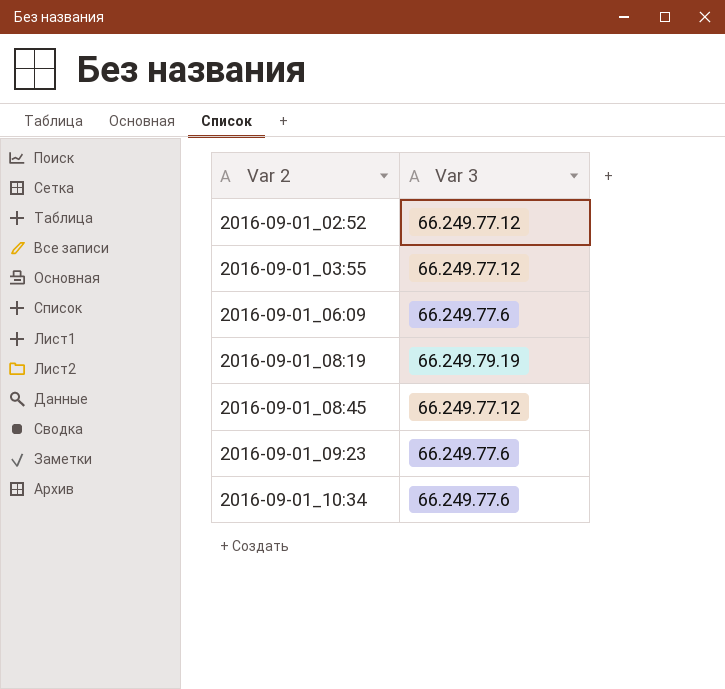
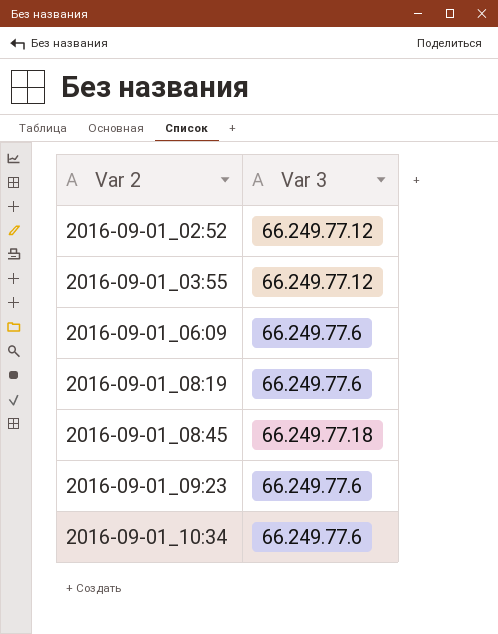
2016-09-01_08:19 | Var 3: 66.249.79.19 -> 66.249.77.6
2016-09-01_08:45 | Var 3: 66.249.77.12 -> 66.249.77.18

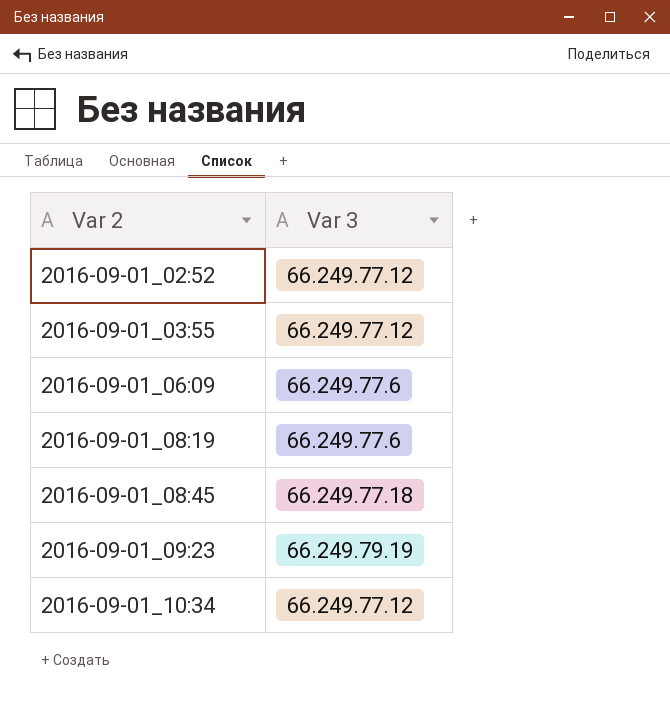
2016-09-01_09:23 | Var 3: 66.249.77.6 -> 66.249.79.19
2016-09-01_10:34 | Var 3: 66.249.77.6 -> 66.249.77.12

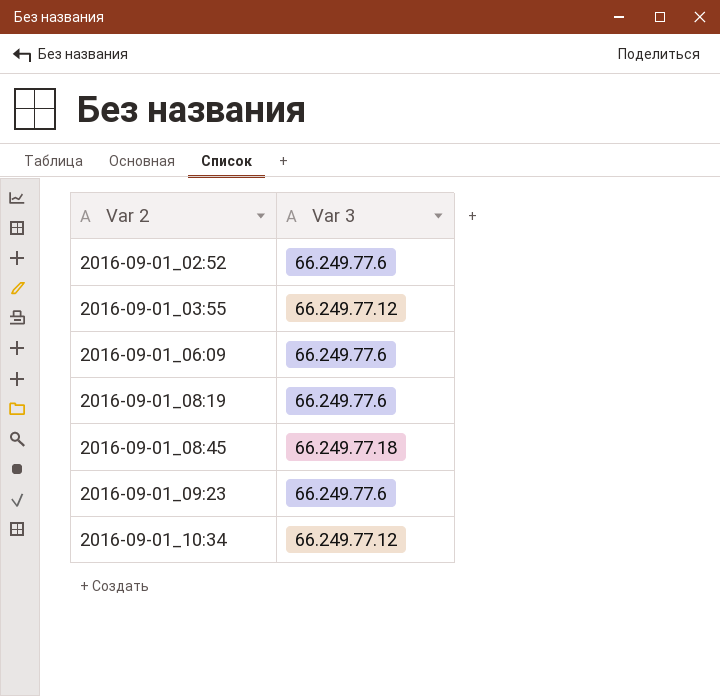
2016-09-01_02:52 | Var 3: 66.249.77.12 -> 66.249.77.6
2016-09-01_09:23 | Var 3: 66.249.79.19 -> 66.249.77.6

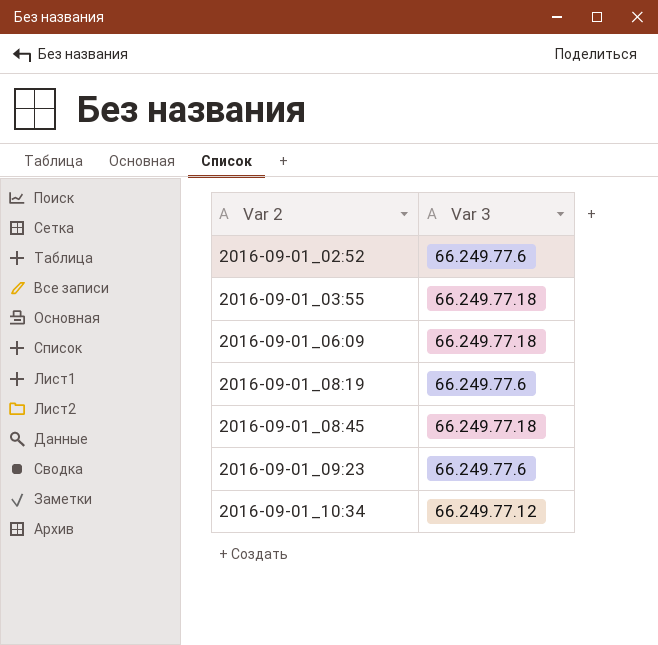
2016-09-01_03:55 | Var 3: 66.249.77.12 -> 66.249.77.18
2016-09-01_06:09 | Var 3: 66.249.77.6 -> 66.249.77.18

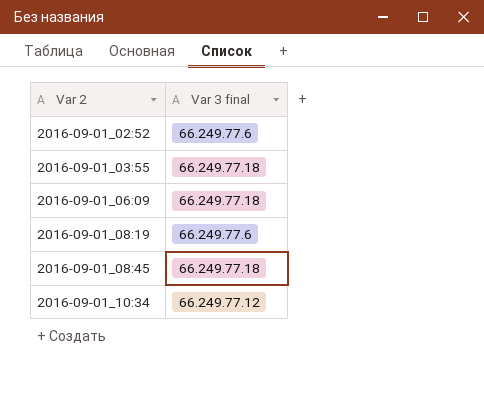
column name: Var 3 -> Var 3 final
row 2016-09-01_09:23: 66.249.77.6 -> none

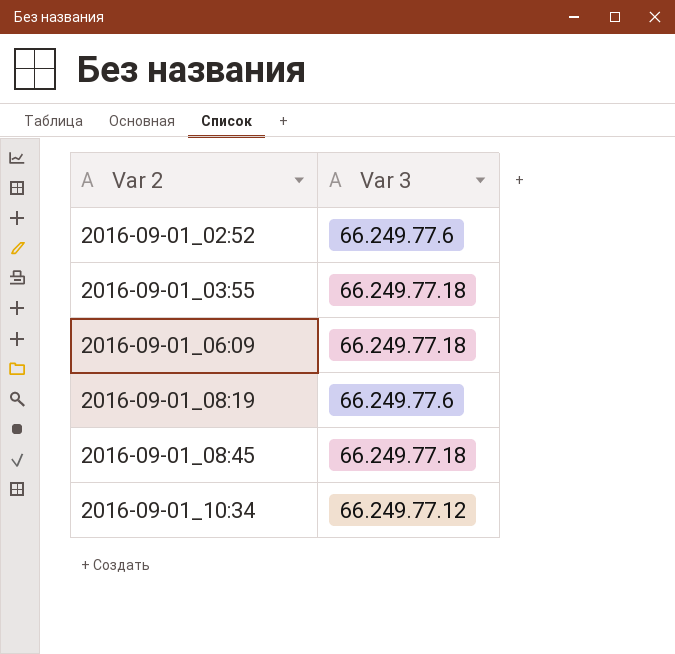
column name: Var 3 final -> Var 3

